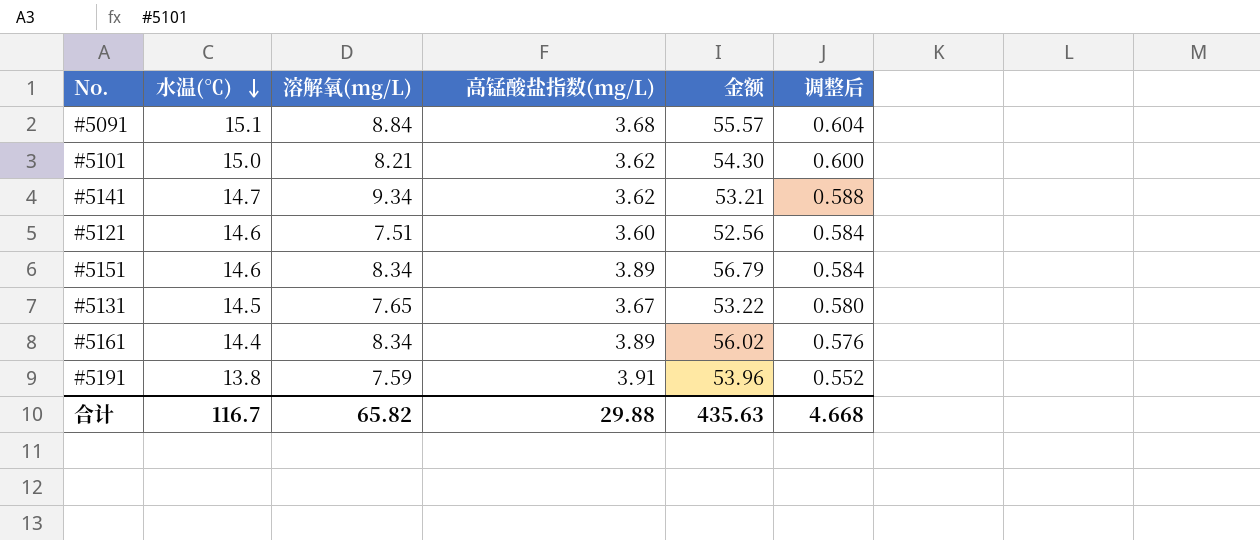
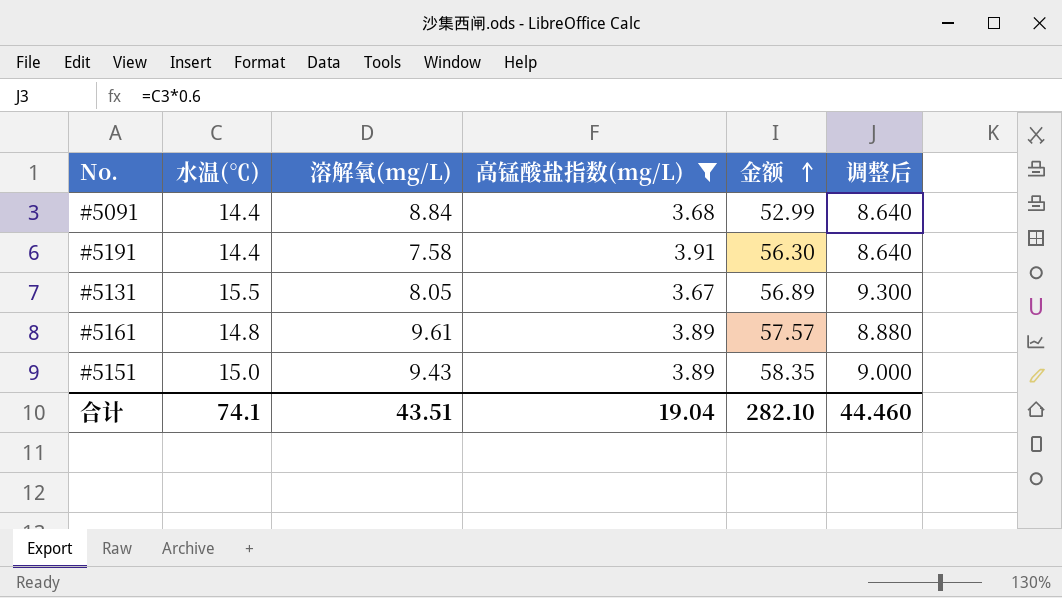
filter: none -> 高锰酸盐指数(mg/L) >= 3.67
row order: 水温(℃) descending -> 金额 ascending
column 调整后 | formula: [水温(℃)] * 0.04 -> [水温(℃)] * 0.6
#5091 | 水温(℃): 15.1 -> 14.4
#5091 | 金额: 55.57 -> 52.99
#5191 | 水温(℃): 13.8 -> 14.4
#5191 | 溶解氧(mg/L): 7.59 -> 7.58
#5191 | 金额: 53.96 -> 56.30
#5131 | 水温(℃): 14.5 -> 15.5
#5131 | 溶解氧(mg/L): 7.65 -> 8.05
#5131 | 金额: 53.22 -> 56.89
#5161 | 水温(℃): 14.4 -> 14.8
#5161 | 溶解氧(mg/L): 8.34 -> 9.61
#5161 | 金额: 56.02 -> 57.57
#5151 | 水温(℃): 14.6 -> 15.0
#5151 | 溶解氧(mg/L): 8.34 -> 9.43
#5151 | 金额: 56.79 -> 58.35
合计 | 水温(℃): 116.7 -> 74.1
合计 | 溶解氧(mg/L): 65.82 -> 43.51
合计 | 高锰酸盐指数(mg/L): 29.88 -> 19.04
合计 | 金额: 435.63 -> 282.10
合计 | 调整后: 4.668 -> 44.460

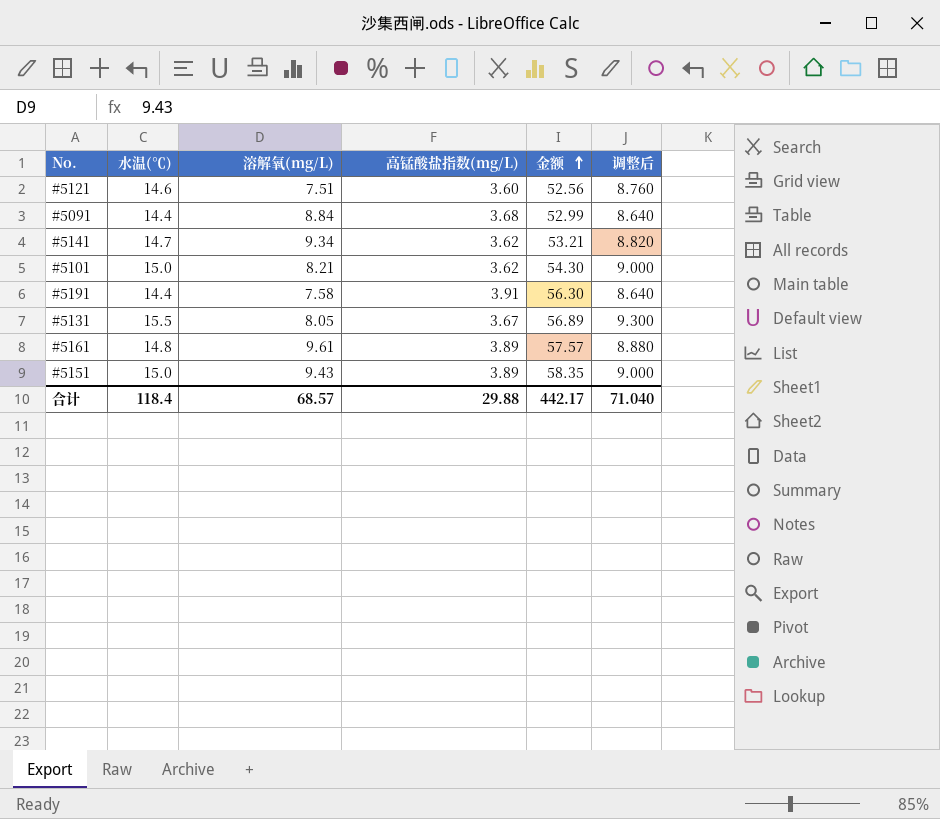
filter: 高锰酸盐指数(mg/L) >= 3.67 -> none
合计 | 水温(℃): 74.1 -> 118.4
合计 | 溶解氧(mg/L): 43.51 -> 68.57
合计 | 高锰酸盐指数(mg/L): 19.04 -> 29.88
合计 | 金额: 282.10 -> 442.17
合计 | 调整后: 44.460 -> 71.040

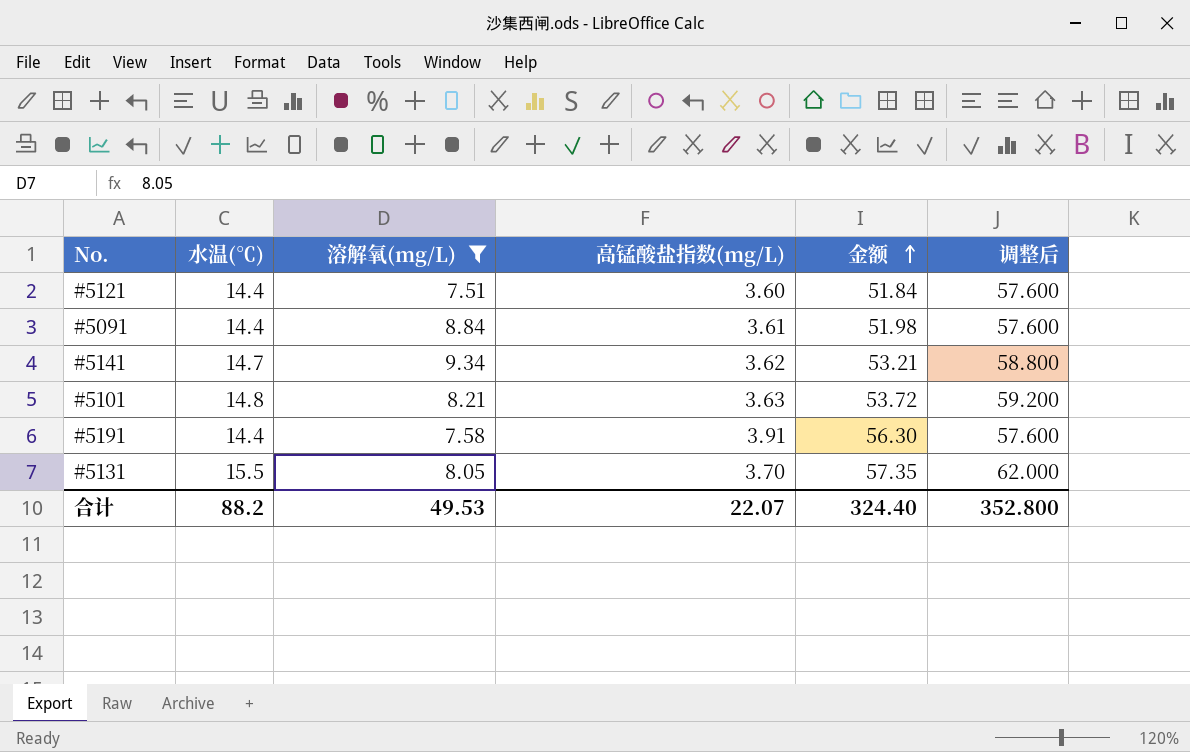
filter: none -> 溶解氧(mg/L) <= 9.34
column 调整后 | formula: [水温(℃)] * 0.6 -> [水温(℃)] * 4
#5121 | 水温(℃): 14.6 -> 14.4
#5121 | 金额: 52.56 -> 51.84
#5091 | 高锰酸盐指数(mg/L): 3.68 -> 3.61
#5091 | 金额: 52.99 -> 51.98
#5101 | 水温(℃): 15.0 -> 14.8
#5101 | 高锰酸盐指数(mg/L): 3.62 -> 3.63
#5101 | 金额: 54.30 -> 53.72
#5131 | 高锰酸盐指数(mg/L): 3.67 -> 3.70
#5131 | 金额: 56.89 -> 57.35
合计 | 水温(℃): 118.4 -> 88.2
合计 | 溶解氧(mg/L): 68.57 -> 49.53
合计 | 高锰酸盐指数(mg/L): 29.88 -> 22.07
合计 | 金额: 442.17 -> 324.40
合计 | 调整后: 71.040 -> 352.800

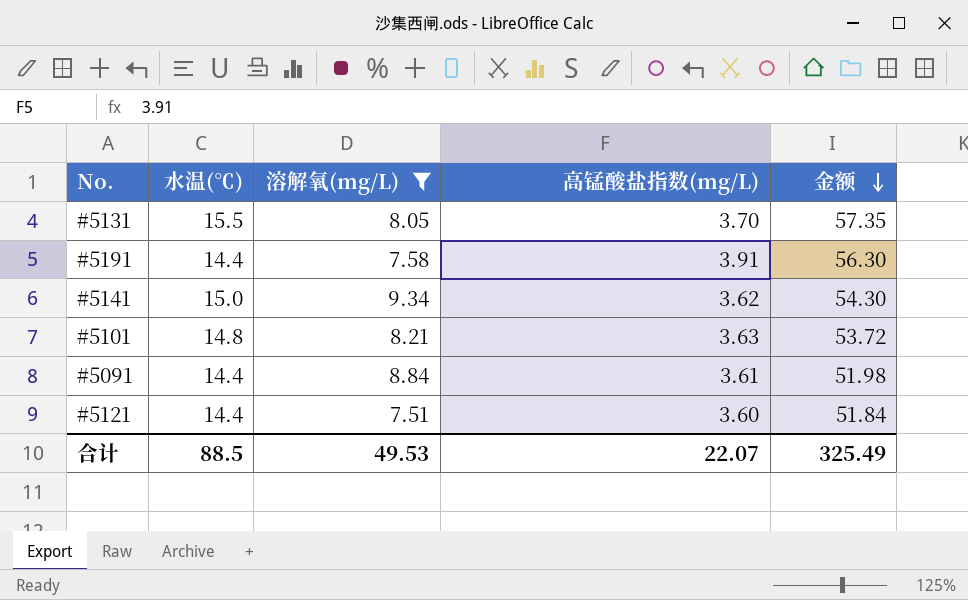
row order: 金额 ascending -> 金额 descending
column 调整后 | formula: [水温(℃)] * 4 -> none
#5141 | 水温(℃): 14.7 -> 15.0
#5141 | 金额: 53.21 -> 54.30
合计 | 水温(℃): 88.2 -> 88.5
合计 | 金额: 324.40 -> 325.49

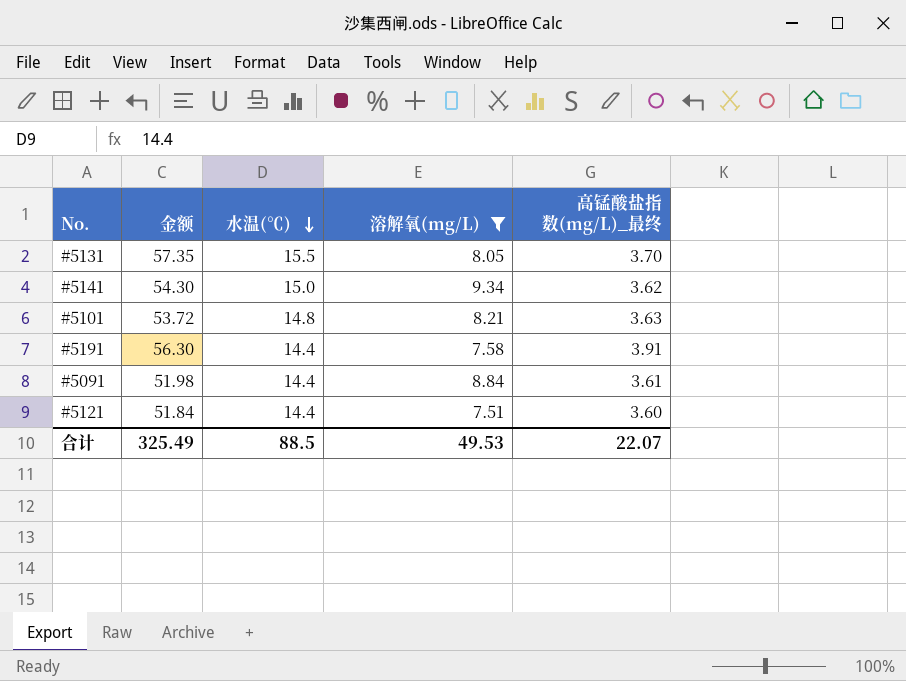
row order: 金额 descending -> 水温(℃) descending
column 金额 | position: 5 -> 2
column name: 高锰酸盐指数(mg/L) -> 高锰酸盐指数(mg/L)_最终

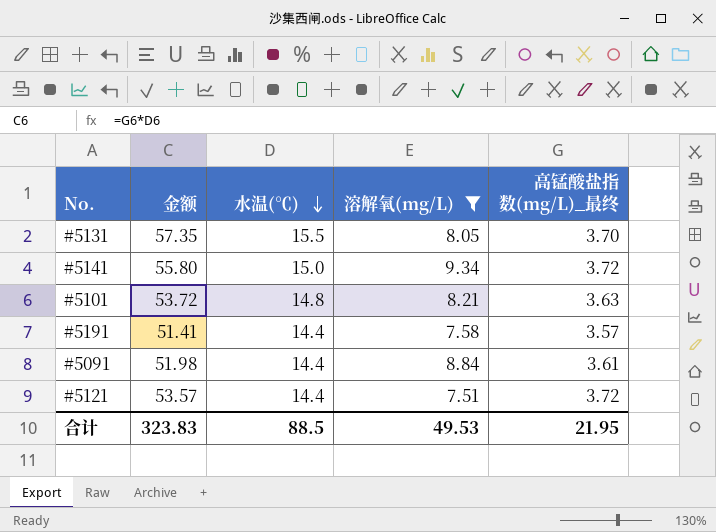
#5141 | 金额: 54.30 -> 55.80
#5141 | 高锰酸盐指数(mg/L)_最终: 3.62 -> 3.72
#5191 | 金额: 56.30 -> 51.41
#5191 | 高锰酸盐指数(mg/L)_最终: 3.91 -> 3.57
#5121 | 金额: 51.84 -> 53.57
#5121 | 高锰酸盐指数(mg/L)_最终: 3.60 -> 3.72
合计 | 金额: 325.49 -> 323.83
合计 | 高锰酸盐指数(mg/L)_最终: 22.07 -> 21.95

